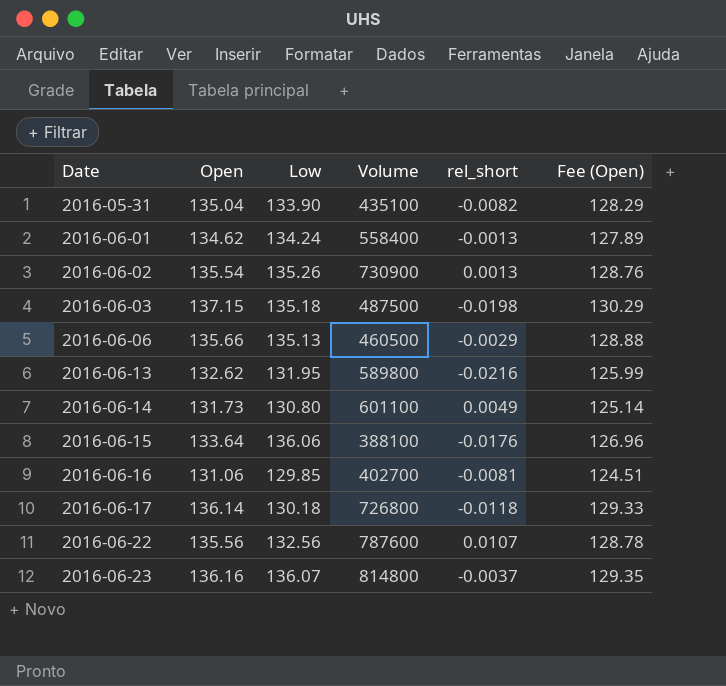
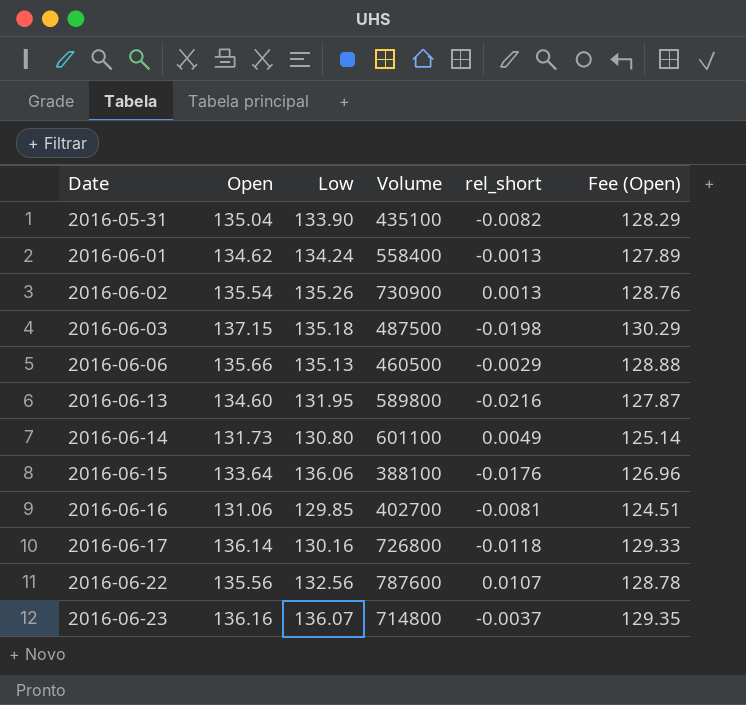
2016-06-13 | Open: 132.62 -> 134.60
2016-06-13 | Fee (Open): 125.99 -> 127.87
2016-06-17 | Low: 130.18 -> 130.16
2016-06-23 | Volume: 814800 -> 714800

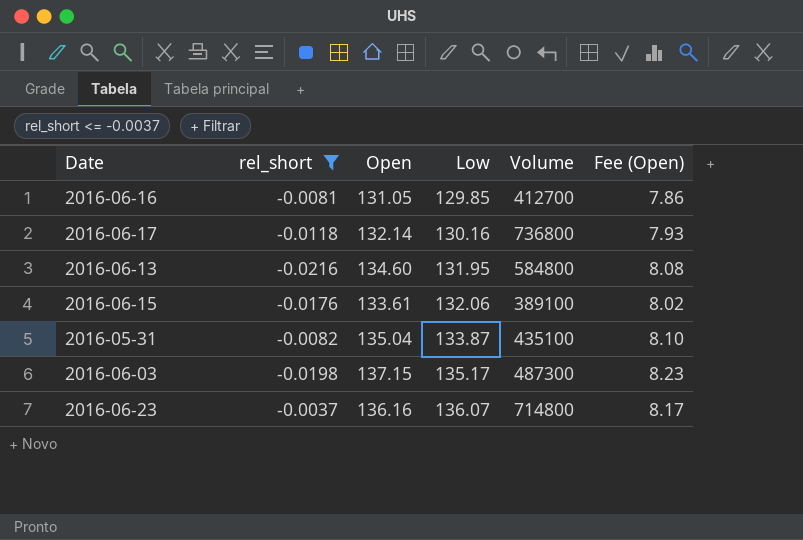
filter: none -> rel_short <= -0.0037
row order: Date ascending -> Low ascending
column rel_short | position: 5 -> 2
column Fee (Open) | formula: [Open] * 0.95 -> [Open] * 0.06
2016-06-16 | Open: 131.06 -> 131.05
2016-06-16 | Volume: 402700 -> 412700
2016-06-17 | Open: 136.14 -> 132.14
2016-06-17 | Volume: 726800 -> 736800
2016-06-13 | Volume: 589800 -> 584800
2016-06-15 | Open: 133.64 -> 133.61
2016-06-15 | Low: 136.06 -> 132.06
2016-06-15 | Volume: 388100 -> 389100
2016-05-31 | Low: 133.90 -> 133.87
2016-06-03 | Low: 135.18 -> 135.17
2016-06-03 | Volume: 487500 -> 487300

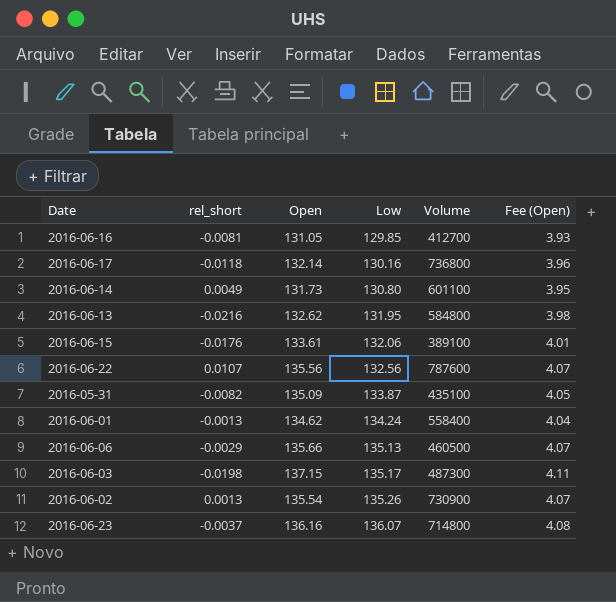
filter: rel_short <= -0.0037 -> none
column Fee (Open) | formula: [Open] * 0.06 -> [Open] * 0.03
2016-06-13 | Open: 134.60 -> 132.62
2016-05-31 | Open: 135.04 -> 135.09

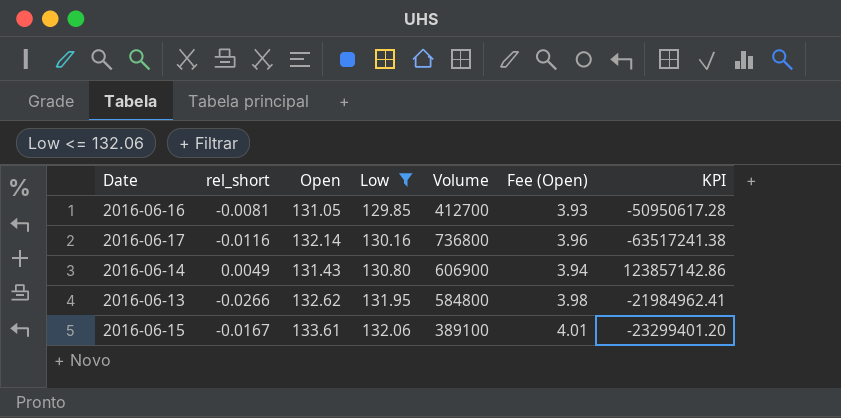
filter: none -> Low <= 132.06
column KPI | formula: none -> [Volume] / [rel_short]
2016-06-17 | rel_short: -0.0118 -> -0.0116
2016-06-14 | Open: 131.73 -> 131.43
2016-06-14 | Volume: 601100 -> 606900
2016-06-14 | Fee (Open): 3.95 -> 3.94
2016-06-13 | rel_short: -0.0216 -> -0.0266
2016-06-15 | rel_short: -0.0176 -> -0.0167

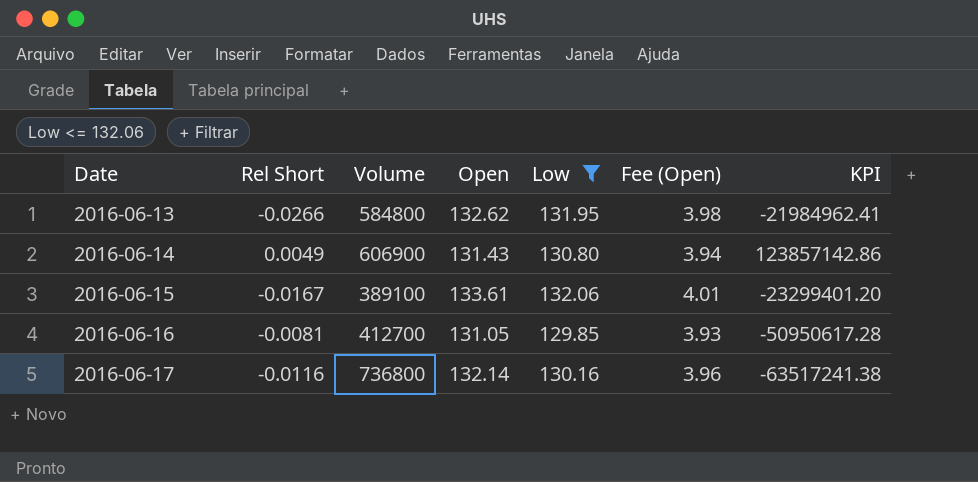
row order: Low ascending -> Date ascending
column name: rel_short -> Rel Short
column Volume | position: 5 -> 3

